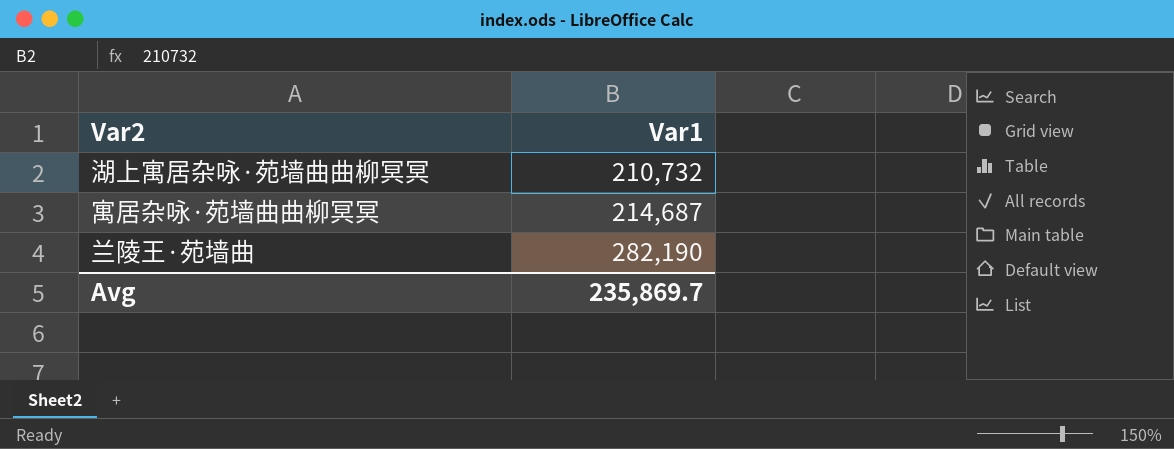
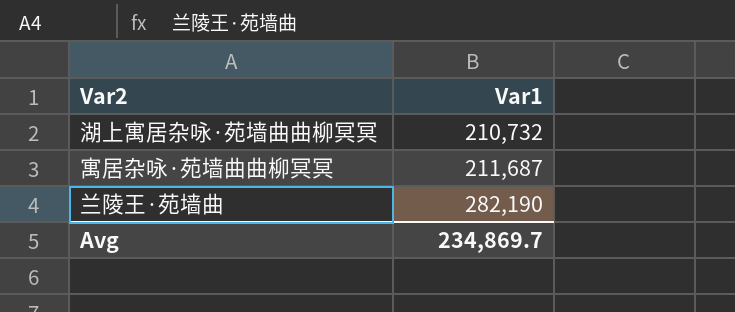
寓居杂咏·苑墙曲曲柳冥冥 | Var1: 214,687 -> 211,687
Avg | Var1: 235,869.7 -> 234,869.7

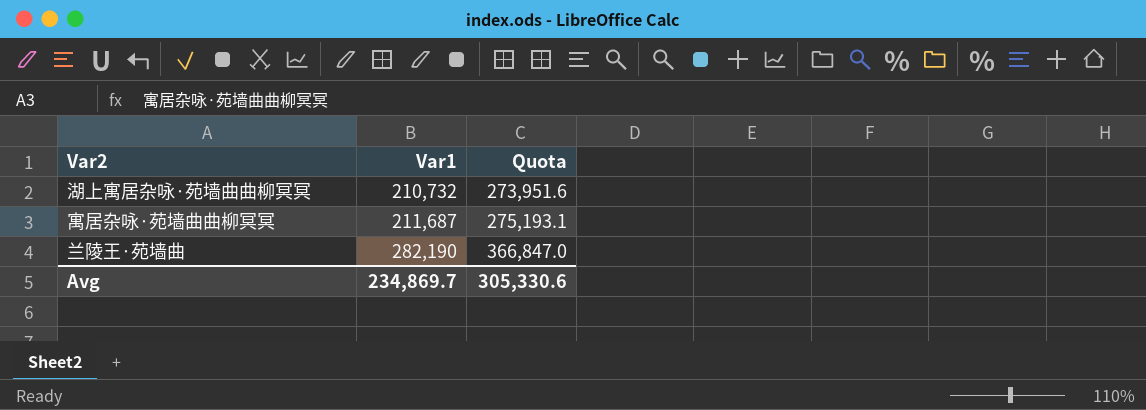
column Quota | formula: none -> [Var1] * 1.3

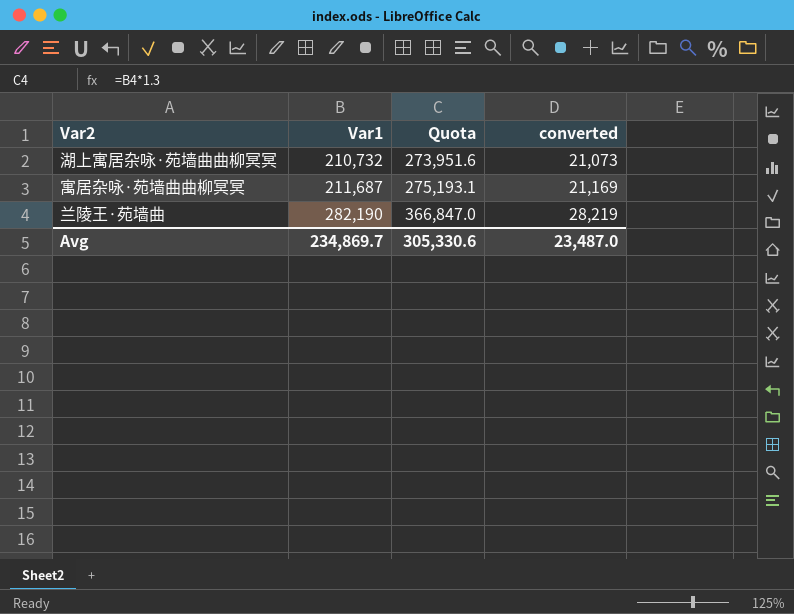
column converted | formula: none -> [Var1] * 0.1

